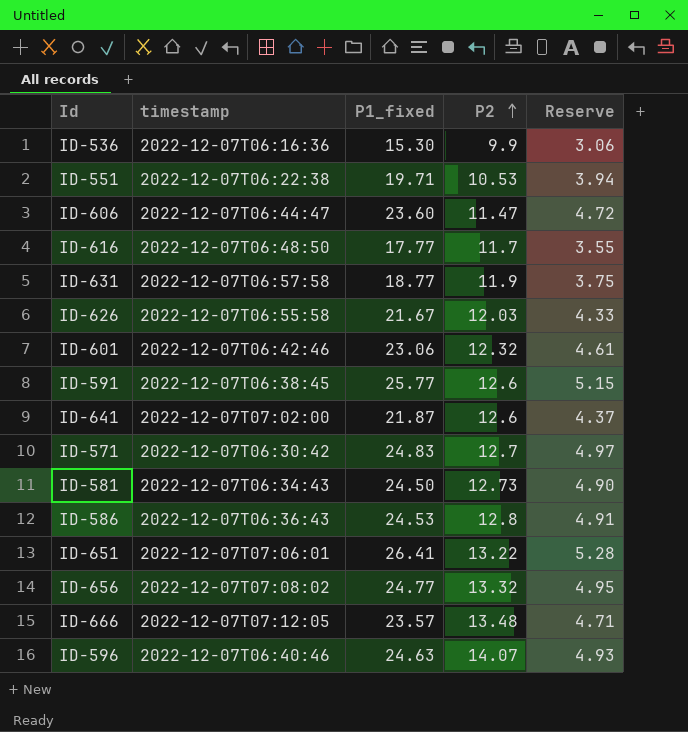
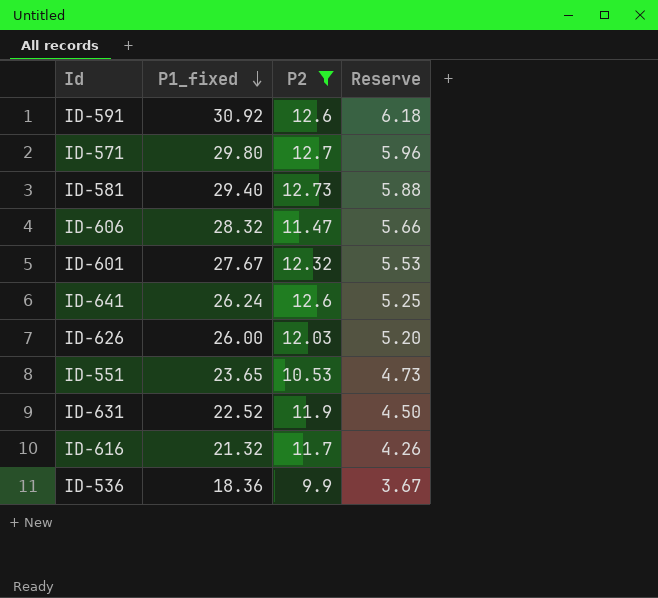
filter: none -> P2 <= 12.73
row order: P2 ascending -> P1_fixed descending
column timestamp | position: 2 -> none
ID-591 | P1_fixed: 25.77 -> 30.92
ID-591 | Reserve: 5.15 -> 6.18
ID-571 | P1_fixed: 24.83 -> 29.80
ID-571 | Reserve: 4.97 -> 5.96
ID-581 | P1_fixed: 24.50 -> 29.40
ID-581 | Reserve: 4.90 -> 5.88
ID-606 | P1_fixed: 23.60 -> 28.32
ID-606 | Reserve: 4.72 -> 5.66
ID-601 | P1_fixed: 23.06 -> 27.67
ID-601 | Reserve: 4.61 -> 5.53
ID-641 | P1_fixed: 21.87 -> 26.24
ID-641 | Reserve: 4.37 -> 5.25
ID-626 | P1_fixed: 21.67 -> 26.00
ID-626 | Reserve: 4.33 -> 5.20
ID-551 | P1_fixed: 19.71 -> 23.65
ID-551 | Reserve: 3.94 -> 4.73
ID-631 | P1_fixed: 18.77 -> 22.52
ID-631 | Reserve: 3.75 -> 4.50
ID-616 | P1_fixed: 17.77 -> 21.32
ID-616 | Reserve: 3.55 -> 4.26
ID-536 | P1_fixed: 15.30 -> 18.36
ID-536 | Reserve: 3.06 -> 3.67

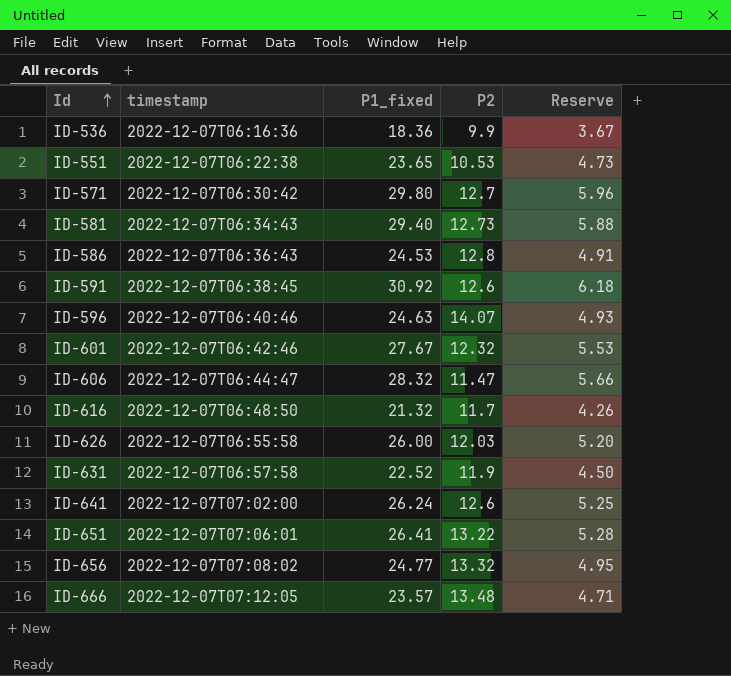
filter: P2 <= 12.73 -> none
row order: P1_fixed descending -> Id ascending
column timestamp | position: none -> 2

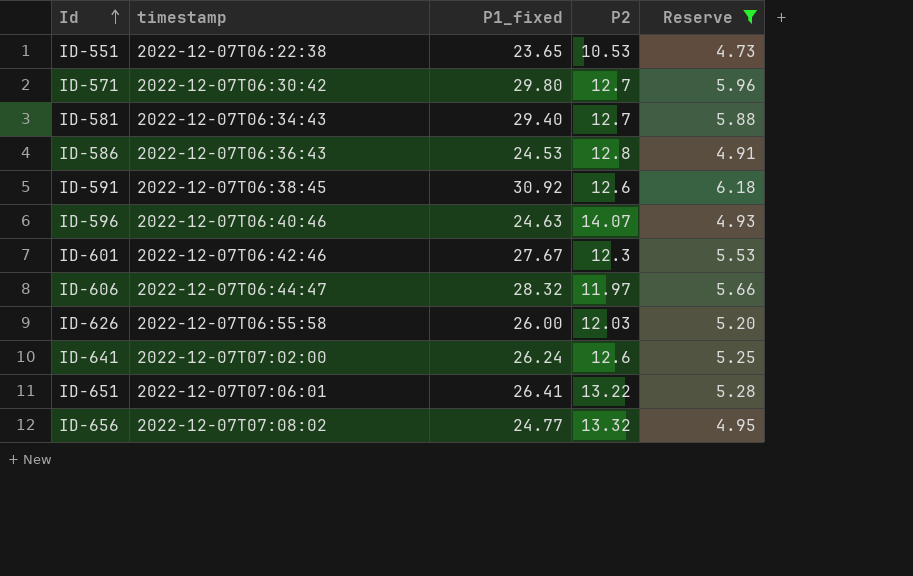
filter: none -> Reserve >= 4.73
ID-581 | P2: 12.73 -> 12.7
ID-601 | P2: 12.32 -> 12.3
ID-606 | P2: 11.47 -> 11.97

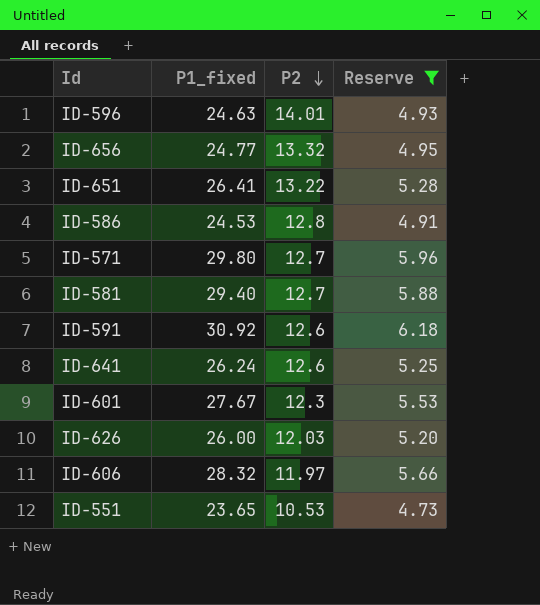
row order: Id ascending -> P2 descending
column timestamp | position: 2 -> none
ID-596 | P2: 14.07 -> 14.01

